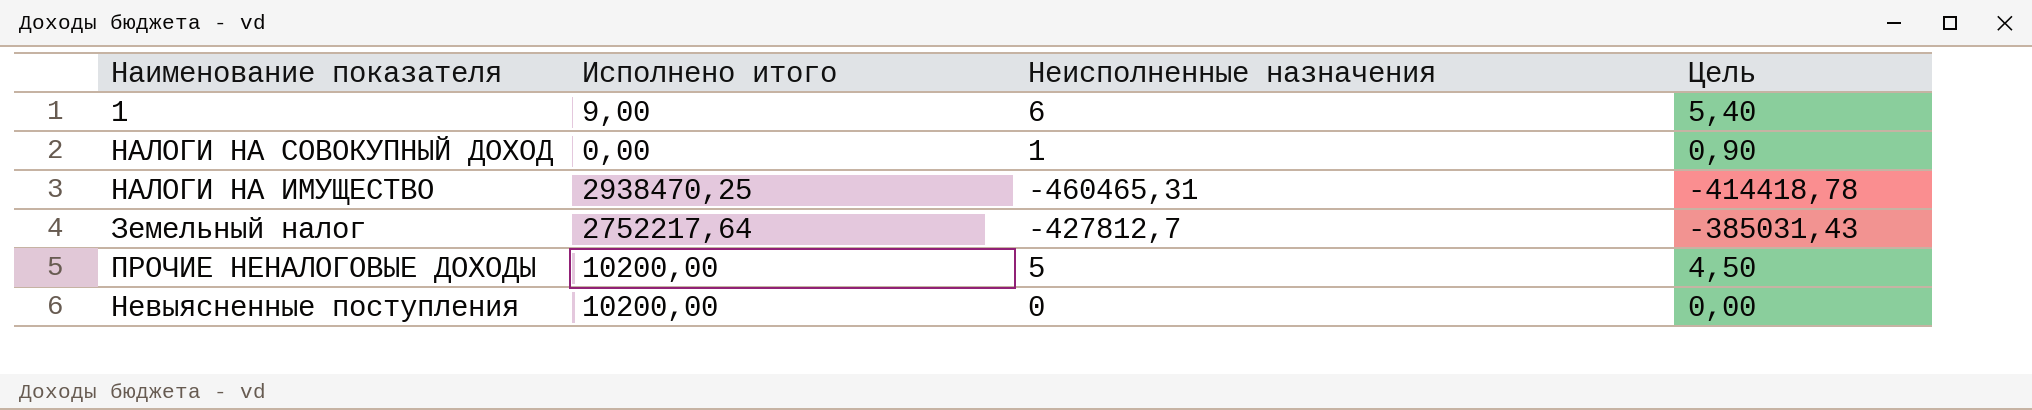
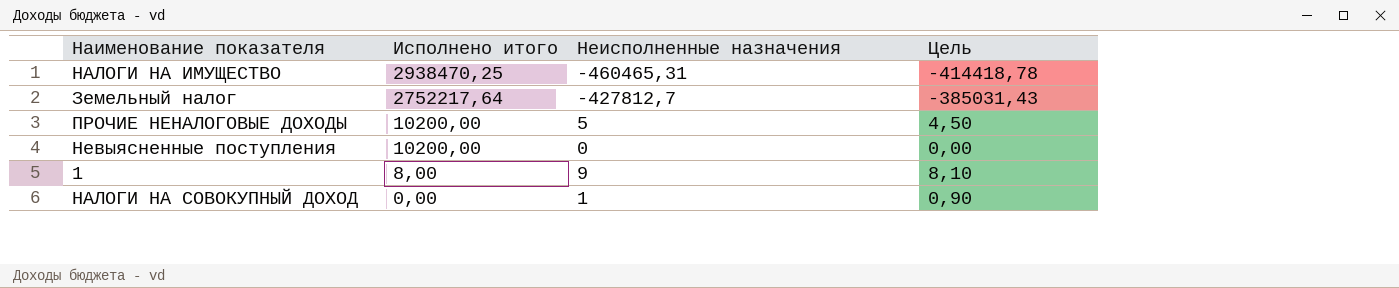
row order: none -> Исполнено итого descending
1 | Исполнено итого: 9,00 -> 8,00
1 | Неисполненные назначения: 6 -> 9
1 | Цель: 5,40 -> 8,10

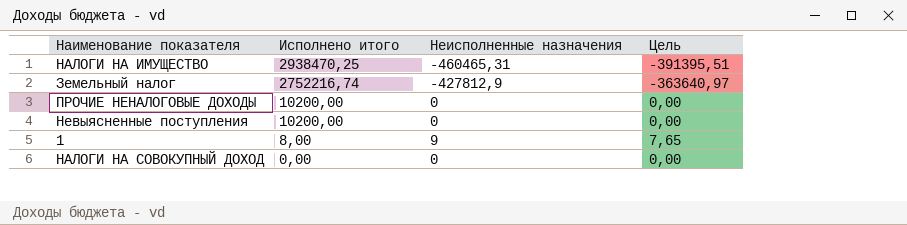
column Цель | formula: [Неисполненные назначения] * 0,9 -> [Неисполненные назначения] * 0,85
Земельный налог | Исполнено итого: 2752217,64 -> 2752216,74
Земельный налог | Неисполненные назначения: -427812,7 -> -427812,9
ПРОЧИЕ НЕНАЛОГОВЫЕ ДОХОДЫ | Неисполненные назначения: 5 -> 0
НАЛОГИ НА СОВОКУПНЫЙ ДОХОД | Неисполненные назначения: 1 -> 0

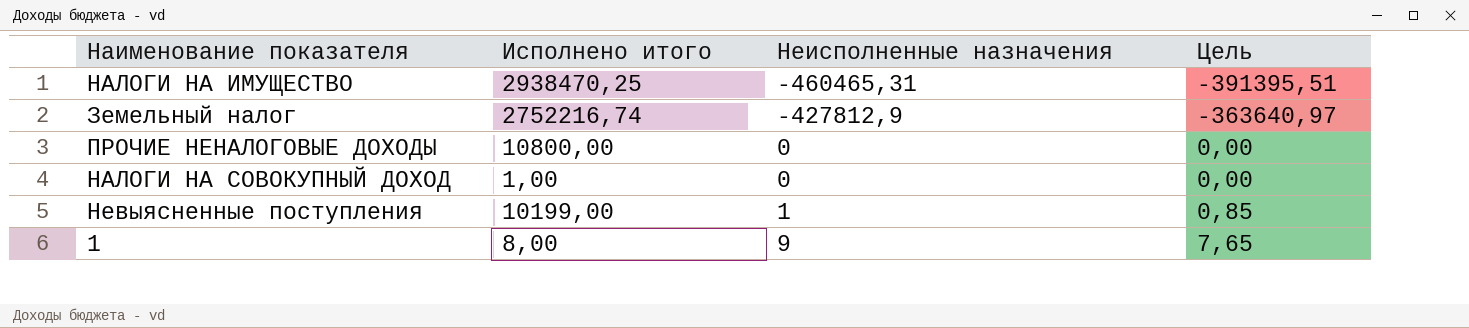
row order: Исполнено итого descending -> Неисполненные назначения ascending
ПРОЧИЕ НЕНАЛОГОВЫЕ ДОХОДЫ | Исполнено итого: 10200,00 -> 10800,00
НАЛОГИ НА СОВОКУПНЫЙ ДОХОД | Исполнено итого: 0,00 -> 1,00
Невыясненные поступления | Исполнено итого: 10200,00 -> 10199,00
Невыясненные поступления | Неисполненные назначения: 0 -> 1
Невыясненные поступления | Цель: 0,00 -> 0,85

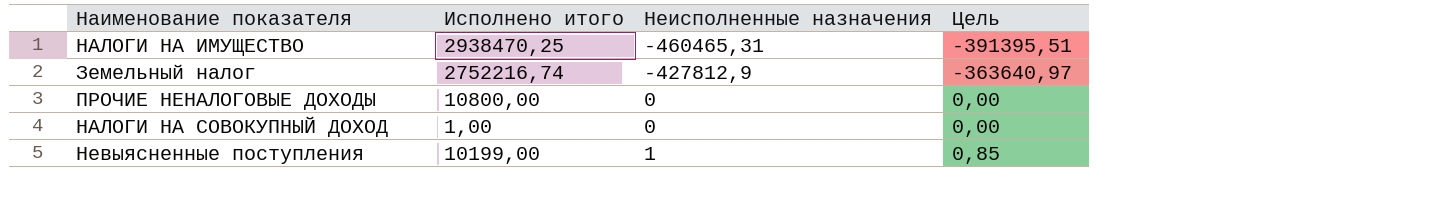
row 1: 8,00 | 9 | 7,65 -> none

